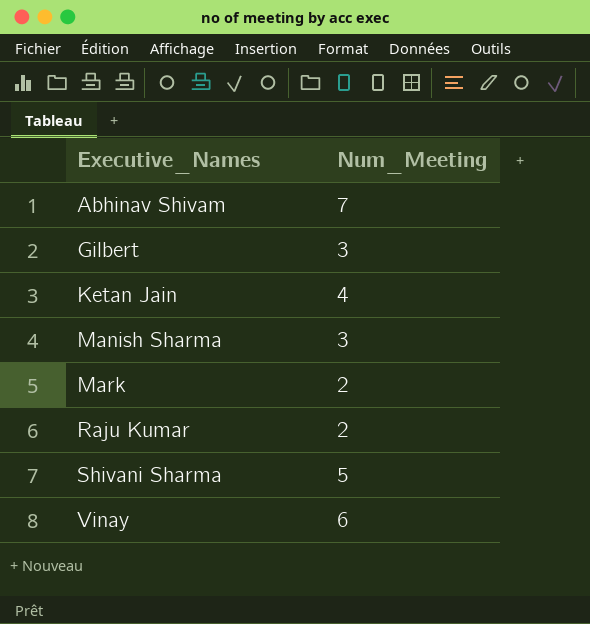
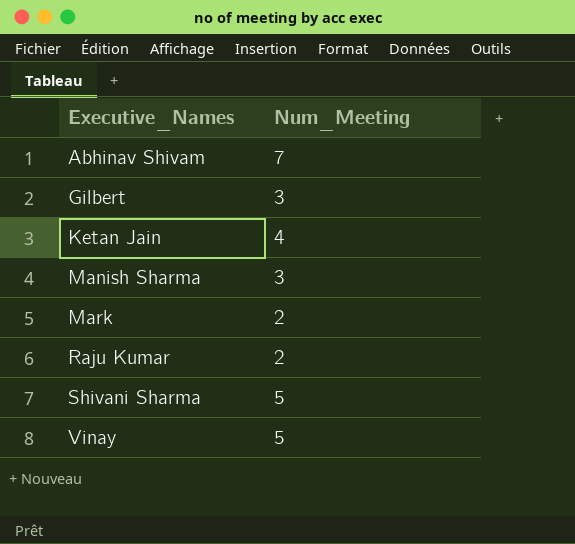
Vinay | Num_Meeting: 6 -> 5

